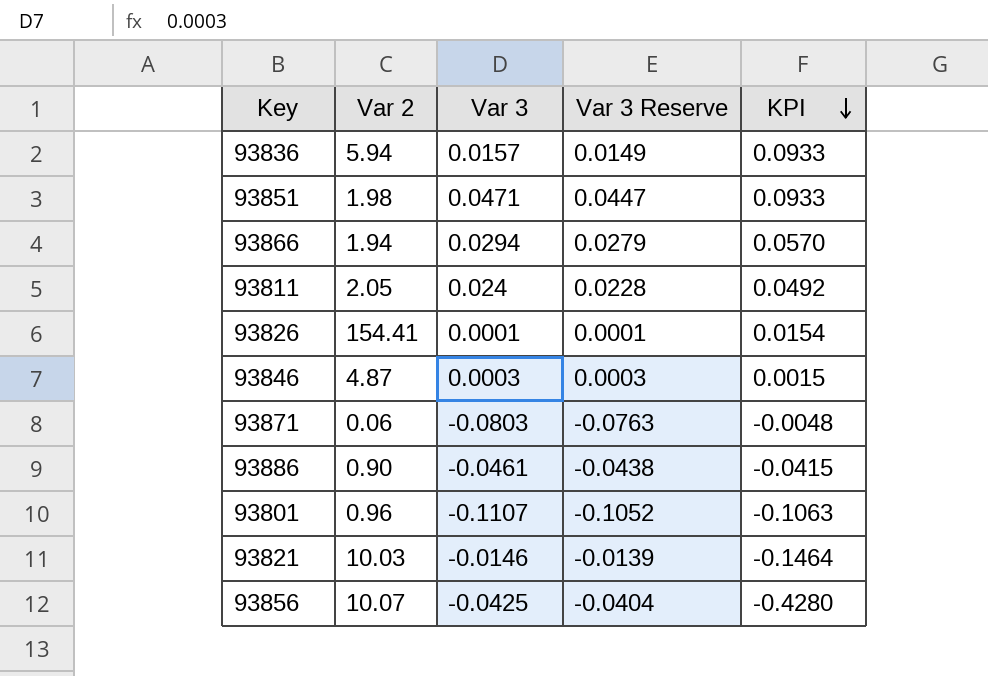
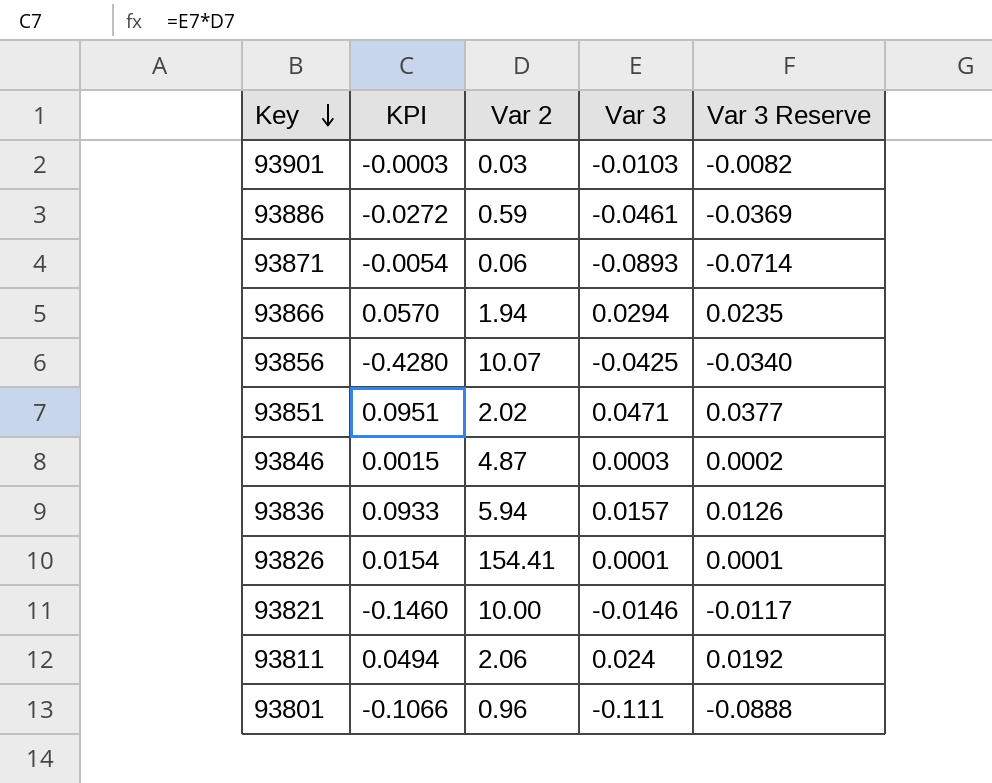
row order: KPI descending -> Key descending
column KPI | position: 5 -> 2
column Var 3 Reserve | formula: [Var 3] * 0.95 -> [Var 3] * 0.8
row 93901: none -> -0.0003 | 0.03 | -0.0103 | -0.0082
93886 | KPI: -0.0415 -> -0.0272
93886 | Var 2: 0.90 -> 0.59
93871 | KPI: -0.0048 -> -0.0054
93871 | Var 3: -0.0803 -> -0.0893
93851 | KPI: 0.0933 -> 0.0951
93851 | Var 2: 1.98 -> 2.02
93821 | KPI: -0.1464 -> -0.1460
93821 | Var 2: 10.03 -> 10.00
93811 | KPI: 0.0492 -> 0.0494
93811 | Var 2: 2.05 -> 2.06
93801 | KPI: -0.1063 -> -0.1066
93801 | Var 3: -0.1107 -> -0.111

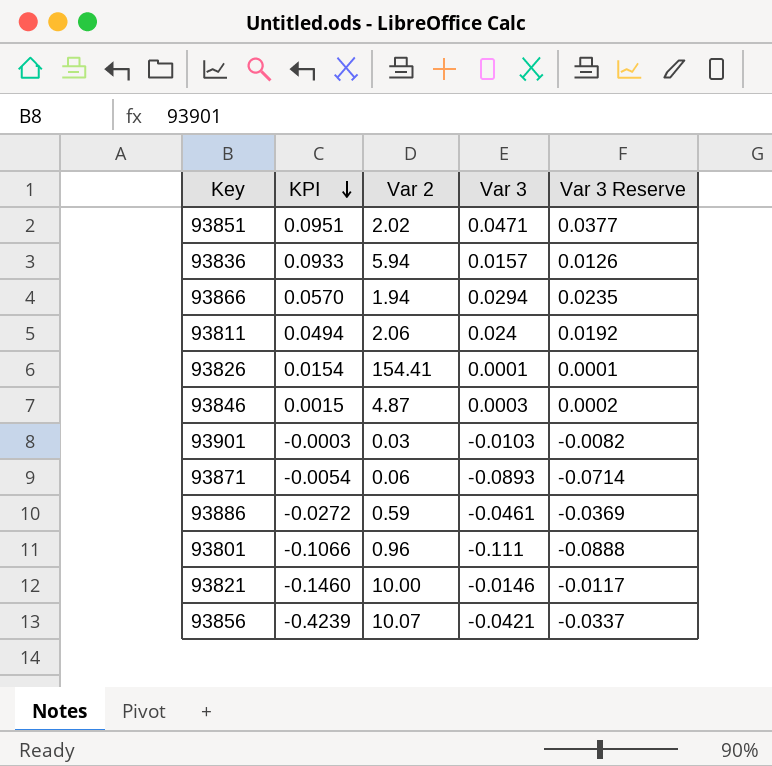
row order: Key descending -> KPI descending
93856 | KPI: -0.4280 -> -0.4239
93856 | Var 3: -0.0425 -> -0.0421
93856 | Var 3 Reserve: -0.0340 -> -0.0337

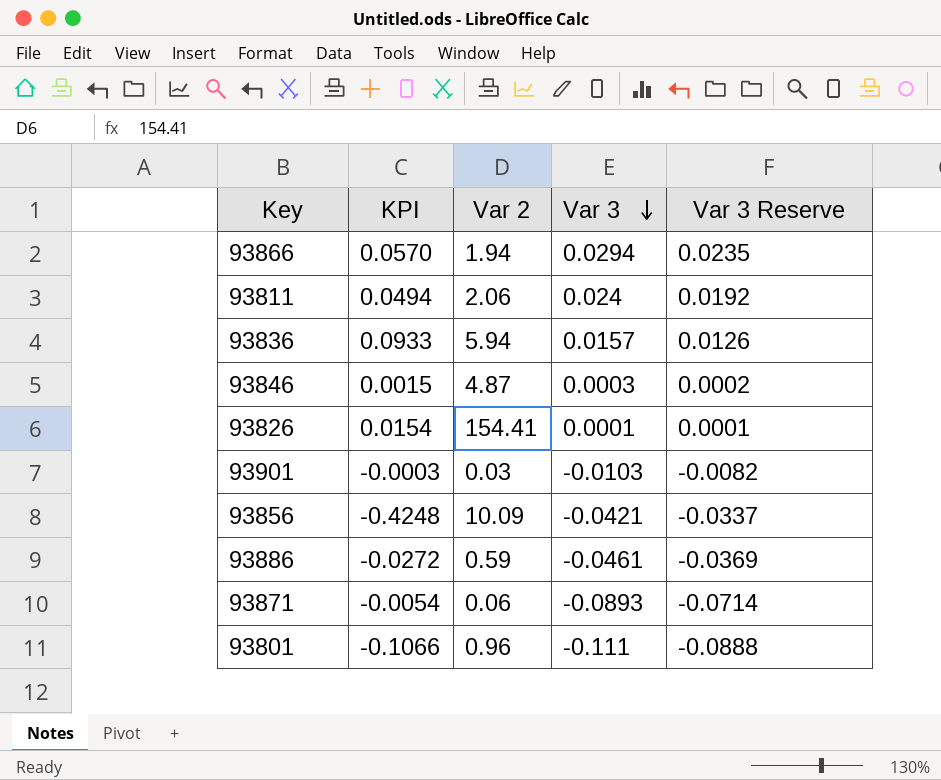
row order: KPI descending -> Var 3 descending
row 93851: 0.0951 | 2.02 | 0.0471 | 0.0377 -> none
row 93821: -0.1460 | 10.00 | -0.0146 | -0.0117 -> none
93856 | KPI: -0.4239 -> -0.4248
93856 | Var 2: 10.07 -> 10.09

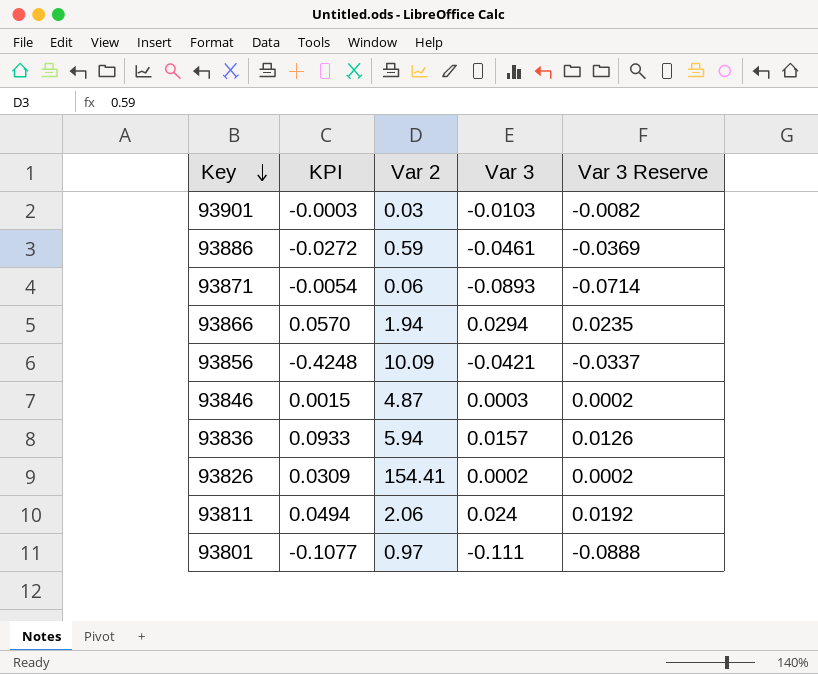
row order: Var 3 descending -> Key descending
93826 | KPI: 0.0154 -> 0.0309
93826 | Var 3: 0.0001 -> 0.0002
93826 | Var 3 Reserve: 0.0001 -> 0.0002
93801 | KPI: -0.1066 -> -0.1077
93801 | Var 2: 0.96 -> 0.97

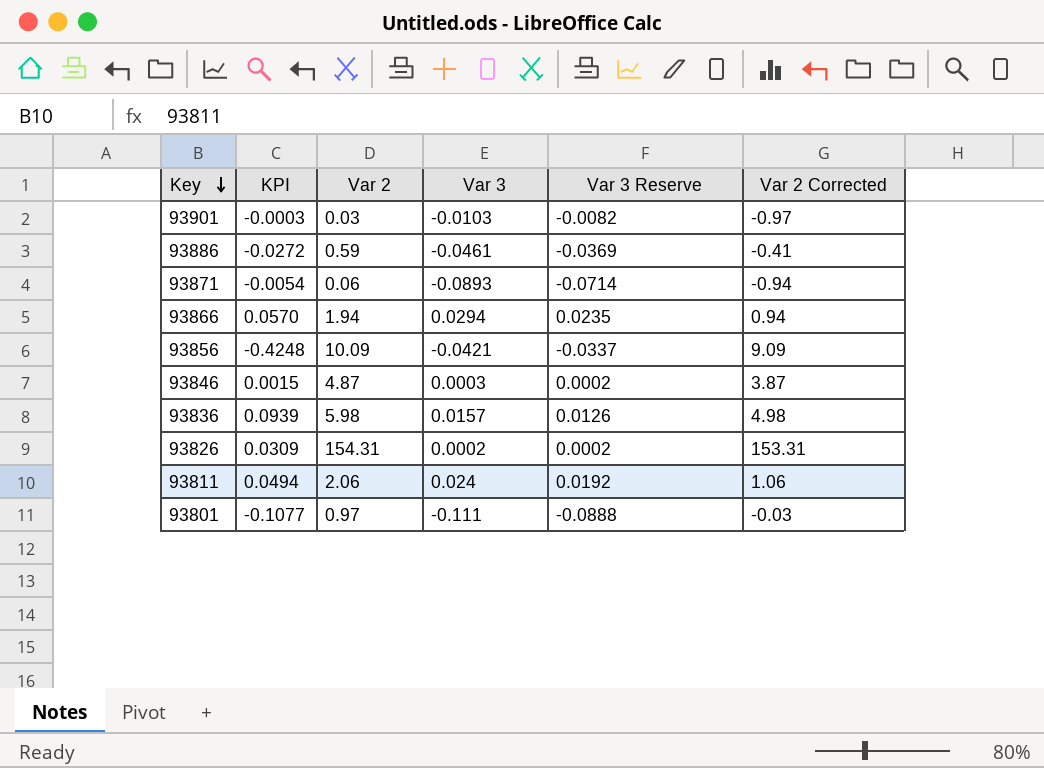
column Var 2 Corrected | formula: none -> [Var 2] - 1
93836 | KPI: 0.0933 -> 0.0939
93836 | Var 2: 5.94 -> 5.98
93826 | Var 2: 154.41 -> 154.31

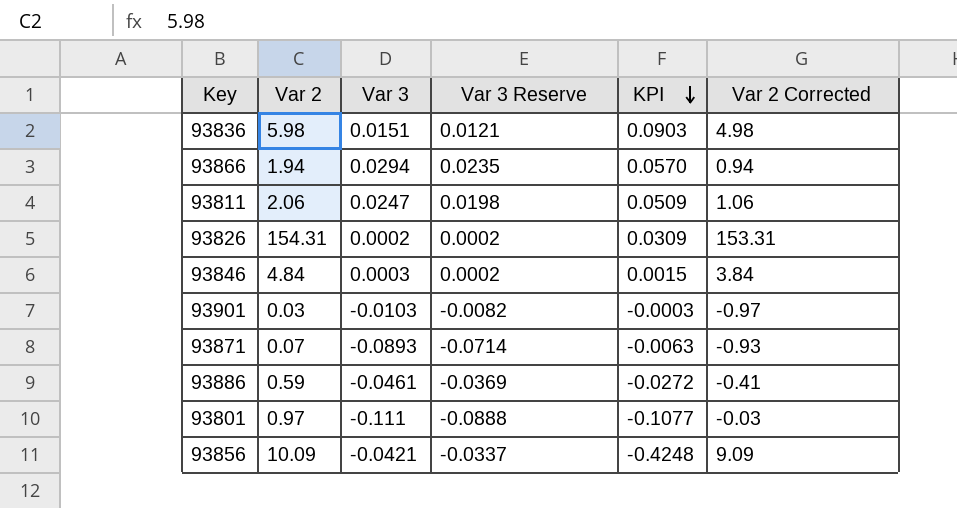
row order: Key descending -> KPI descending
column KPI | position: 2 -> 5
93836 | Var 3: 0.0157 -> 0.0151
93836 | Var 3 Reserve: 0.0126 -> 0.0121
93836 | KPI: 0.0939 -> 0.0903
93811 | Var 3: 0.024 -> 0.0247
93811 | Var 3 Reserve: 0.0192 -> 0.0198
93811 | KPI: 0.0494 -> 0.0509
93846 | Var 2: 4.87 -> 4.84
93846 | Var 2 Corrected: 3.87 -> 3.84
93871 | Var 2: 0.06 -> 0.07
93871 | KPI: -0.0054 -> -0.0063
93871 | Var 2 Corrected: -0.94 -> -0.93

